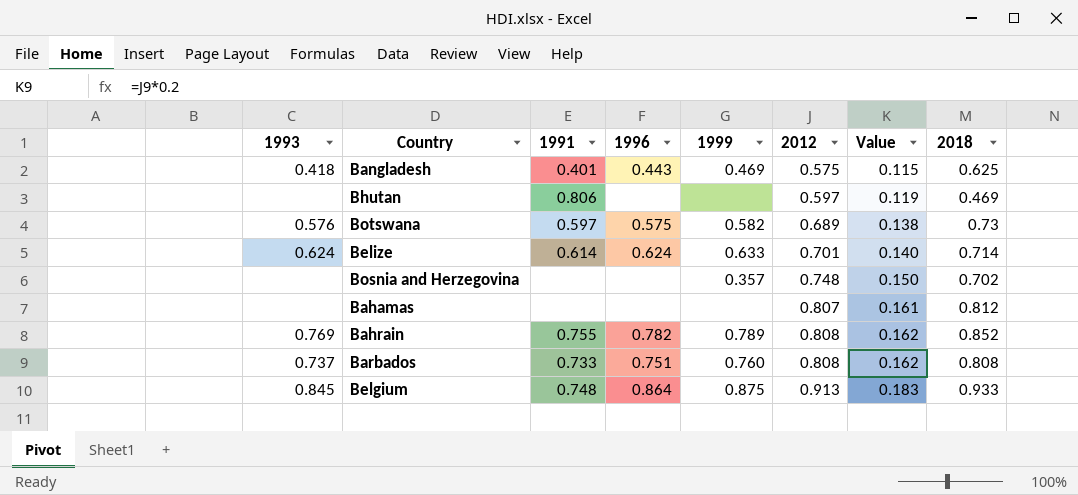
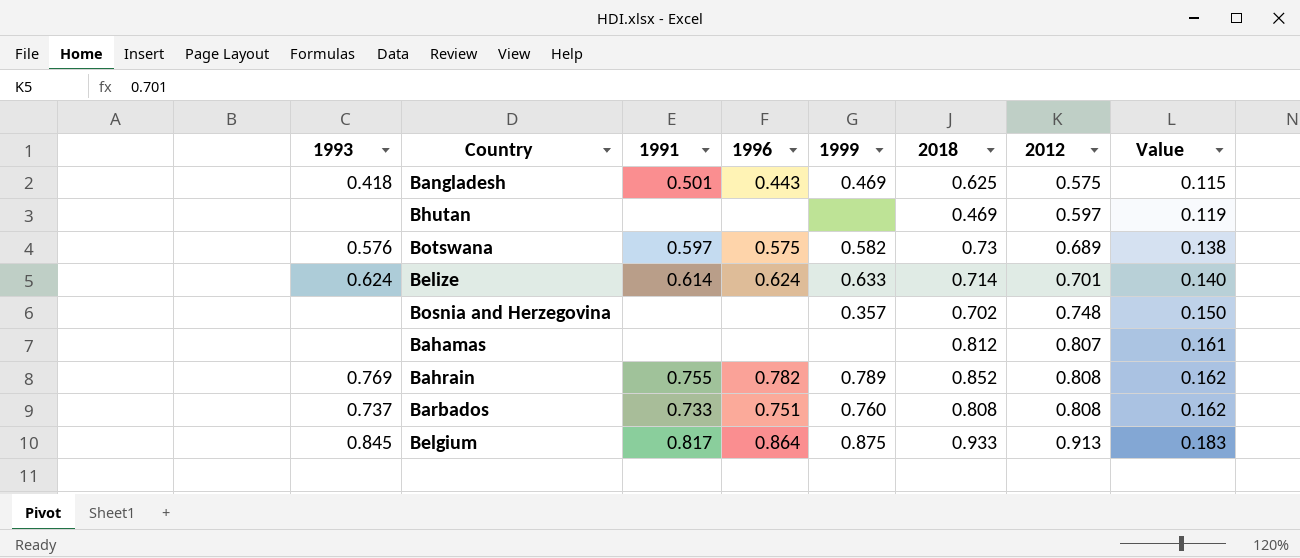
column 2018 | position: 8 -> 6
Bangladesh | 1991: 0.401 -> 0.501
Bhutan | 1991: 0.806 -> none
Belgium | 1991: 0.748 -> 0.817

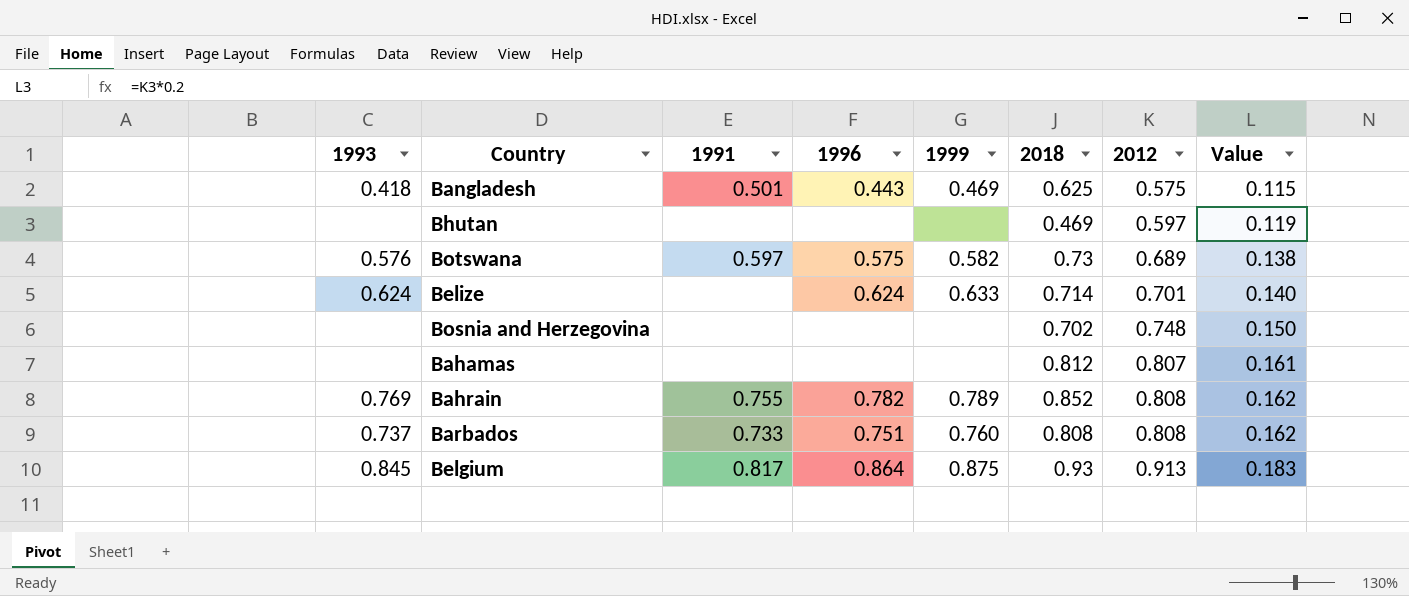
Belize | 1991: 0.614 -> none
Bosnia and Herzegovina | 1999: 0.357 -> none
Belgium | 2018: 0.933 -> 0.93

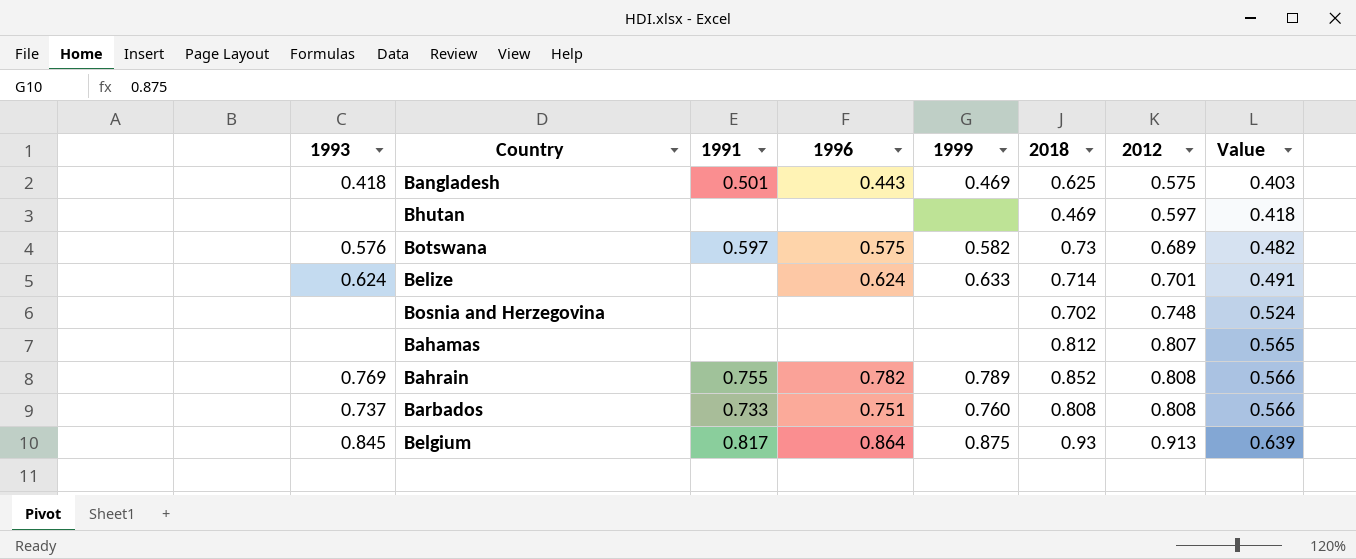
column Value | formula: [2012] * 0.2 -> [2012] * 0.7

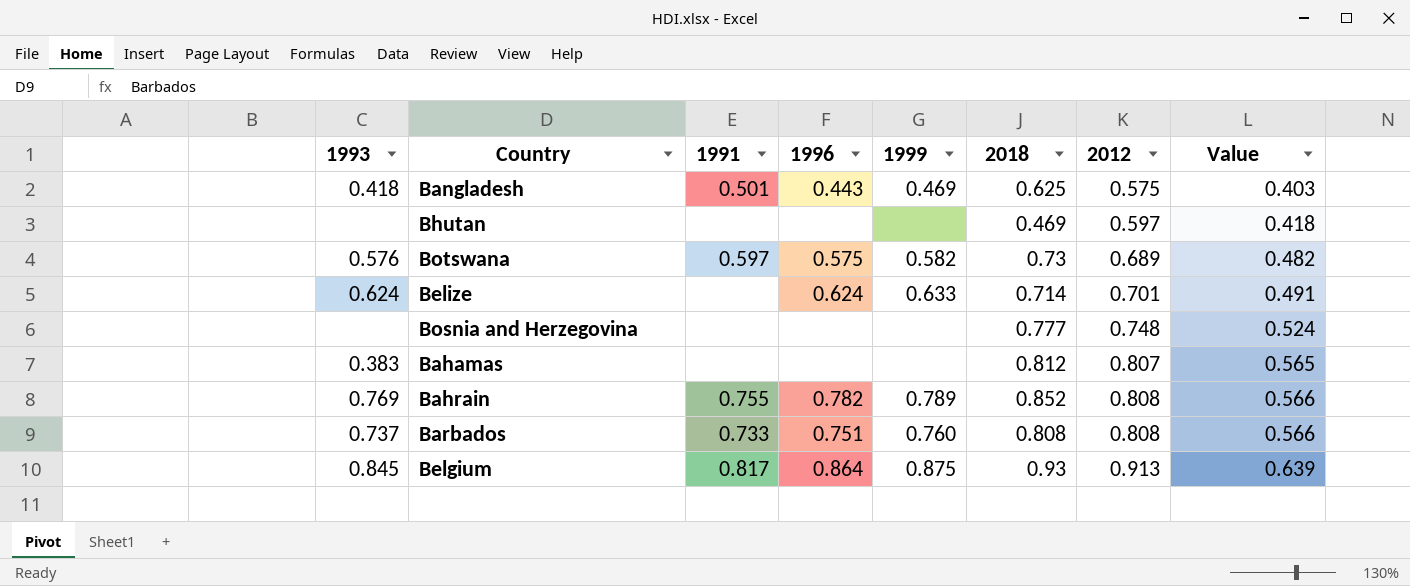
Bosnia and Herzegovina | 2018: 0.702 -> 0.777
Bahamas | 1993: none -> 0.383

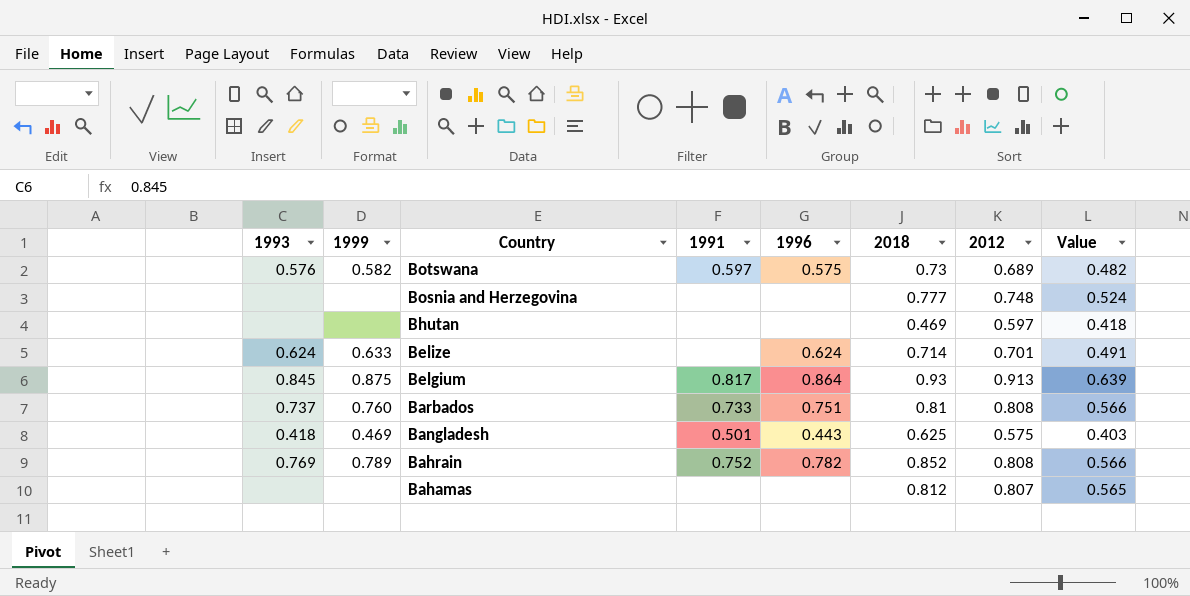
row order: 2012 ascending -> Country descending
column 1999 | position: 5 -> 2
Barbados | 2018: 0.808 -> 0.81
Bahrain | 1991: 0.755 -> 0.752
Bahamas | 1993: 0.383 -> none

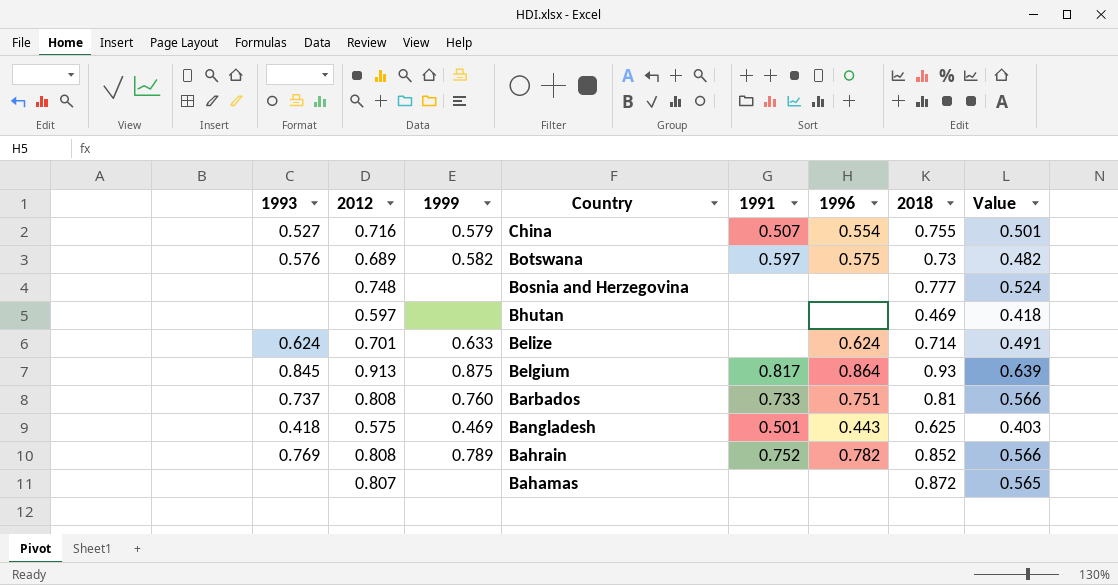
column 2012 | position: 7 -> 2
row China: none -> 0.527 | 0.716 | 0.579 | 0.507 | 0.554 | 0.755 | 0.501
Bahamas | 2018: 0.812 -> 0.872

